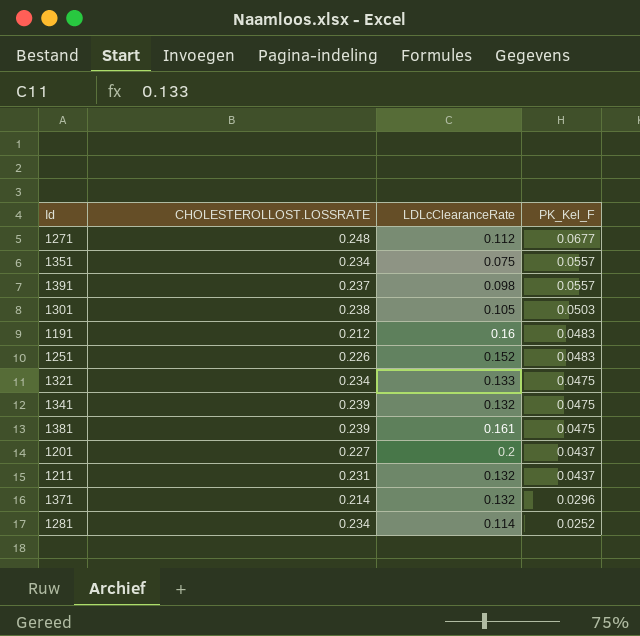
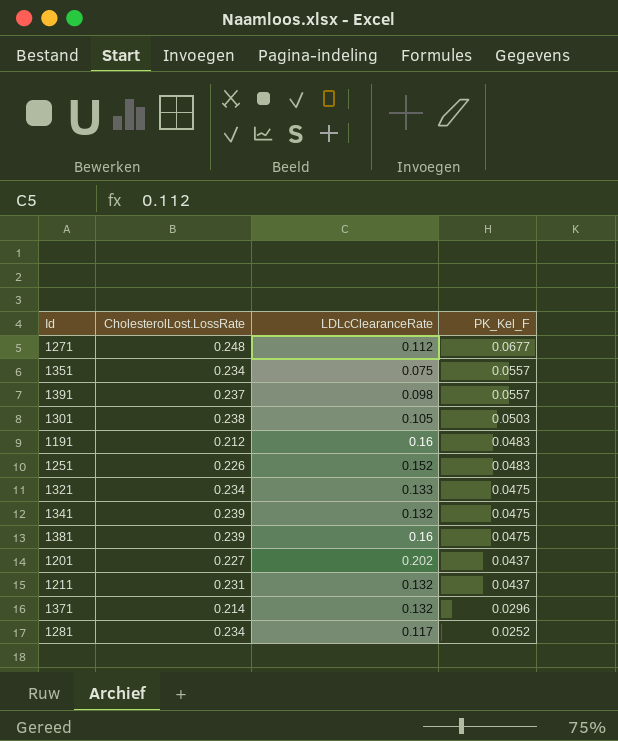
column name: CHOLESTEROLLOST.LOSSRATE -> CholesterolLost.LossRate
1381 | LDLcClearanceRate: 0.161 -> 0.16
1201 | LDLcClearanceRate: 0.2 -> 0.202
1281 | LDLcClearanceRate: 0.114 -> 0.117

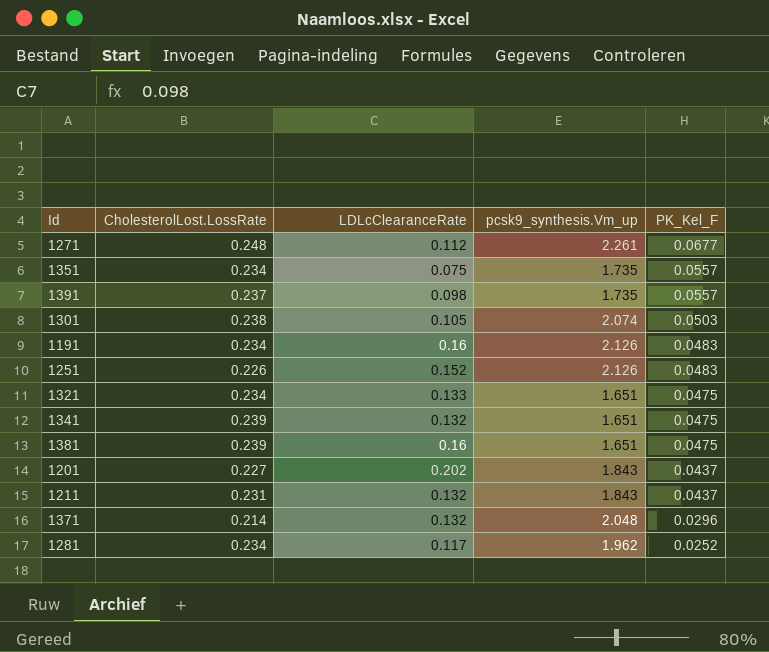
column pcsk9_synthesis.Vm_up | position: none -> 4
1191 | CholesterolLost.LossRate: 0.212 -> 0.234

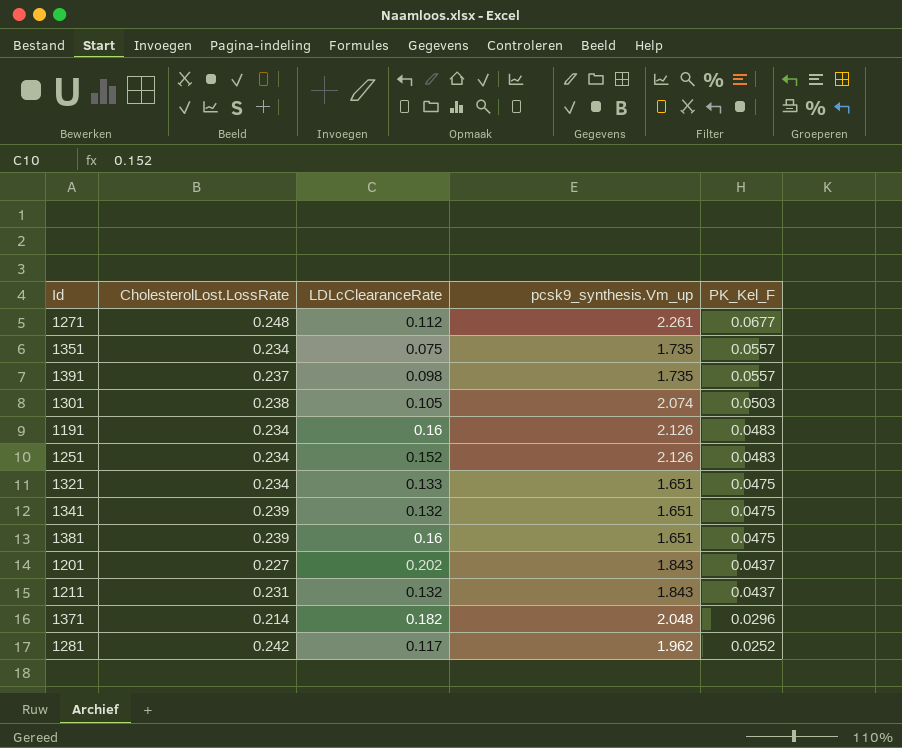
1251 | CholesterolLost.LossRate: 0.226 -> 0.234
1371 | LDLcClearanceRate: 0.132 -> 0.182
1281 | CholesterolLost.LossRate: 0.234 -> 0.242

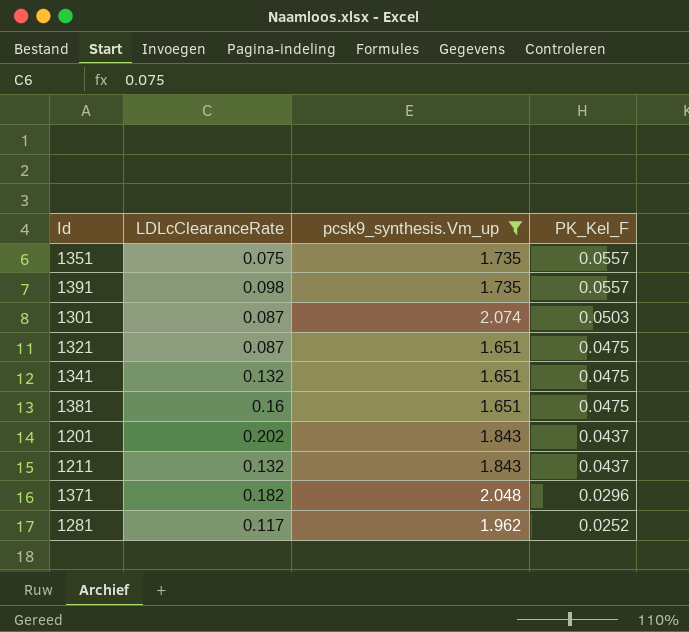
filter: none -> pcsk9_synthesis.Vm_up <= 2.074
column CholesterolLost.LossRate | position: 2 -> none
1301 | LDLcClearanceRate: 0.105 -> 0.087
1321 | LDLcClearanceRate: 0.133 -> 0.087

